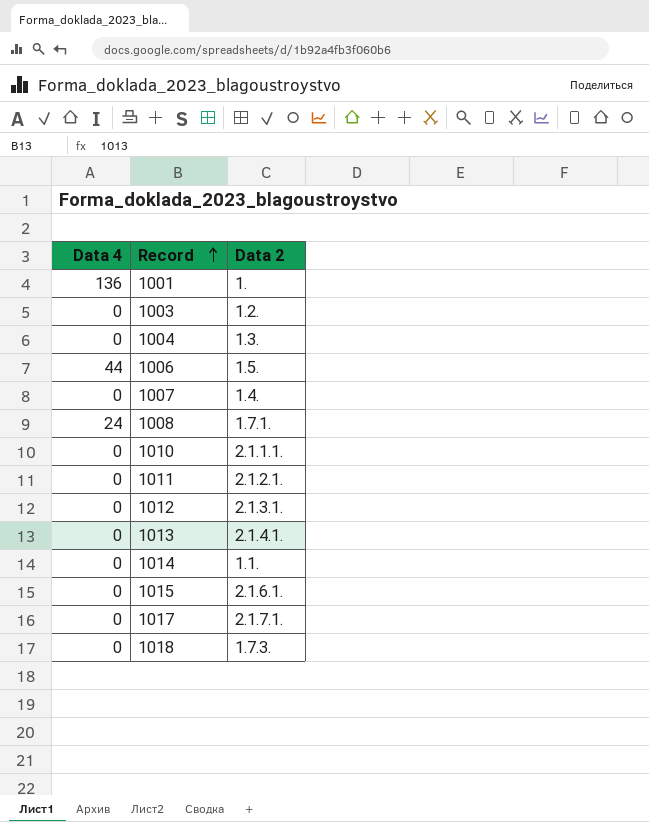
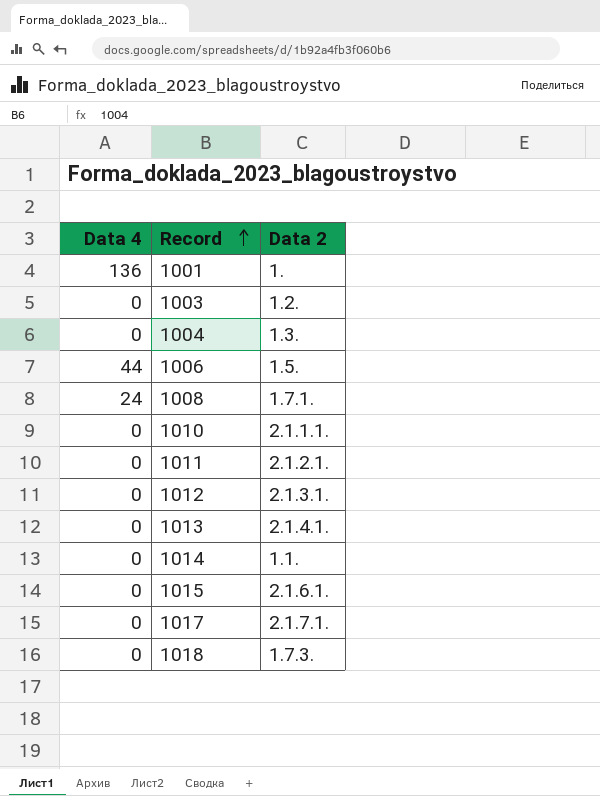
row 1007: 0 | 1.4. -> none

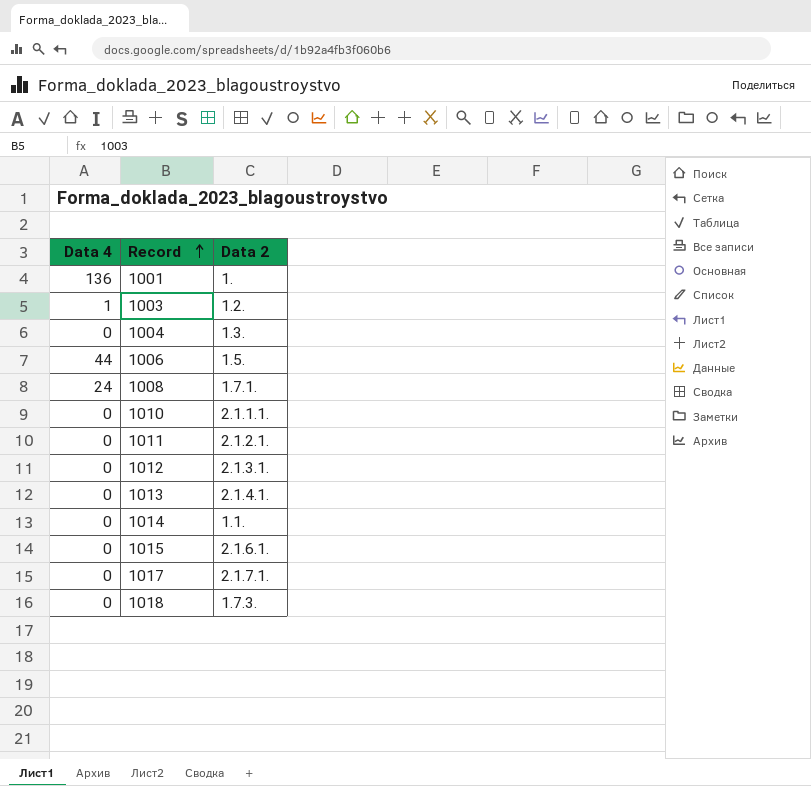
1003 | Data 4: 0 -> 1

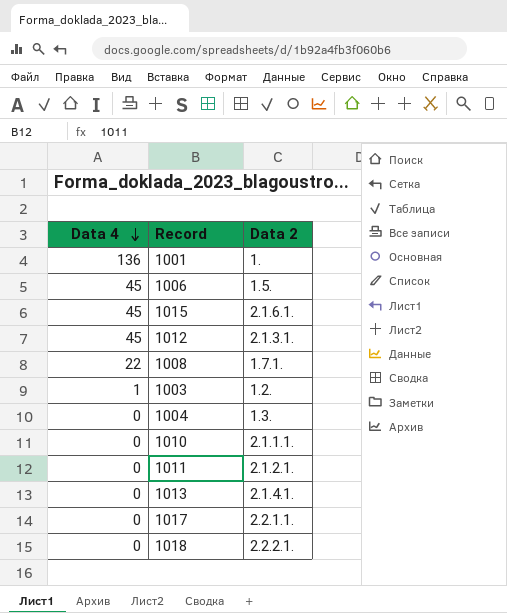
row order: Record ascending -> Data 4 descending
row 1014: 0 | 1.1. -> none
1006 | Data 4: 44 -> 45
1015 | Data 4: 0 -> 45
1012 | Data 4: 0 -> 45
1008 | Data 4: 24 -> 22
1017 | Data 2: 2.1.7.1. -> 2.2.1.1.
1018 | Data 2: 1.7.3. -> 2.2.2.1.

